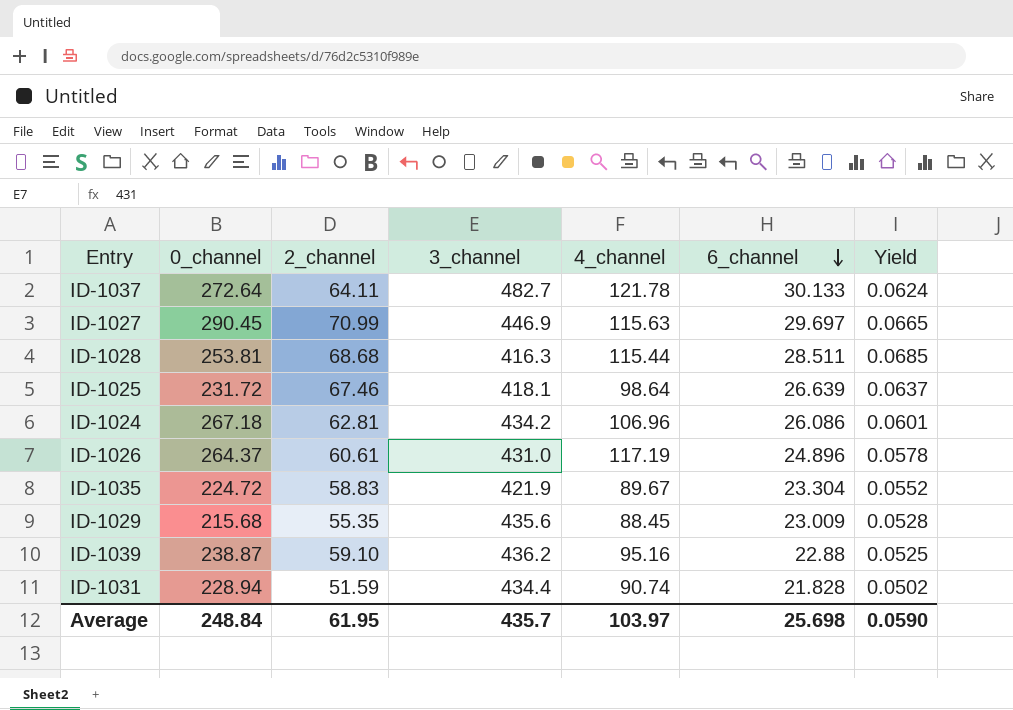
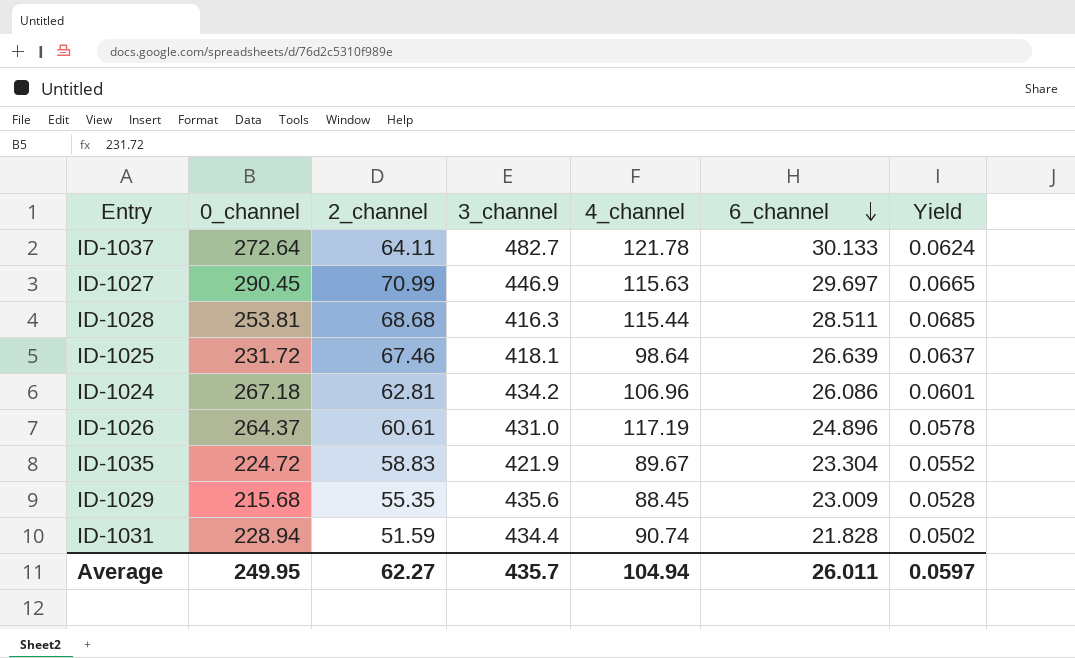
row ID-1039: 238.87 | 59.10 | 436.2 | 95.16 | 22.88 | 0.0525 -> none
Average | 0_channel: 248.84 -> 249.95
Average | 2_channel: 61.95 -> 62.27
Average | 4_channel: 103.97 -> 104.94
Average | 6_channel: 25.698 -> 26.011
Average | Yield: 0.0590 -> 0.0597

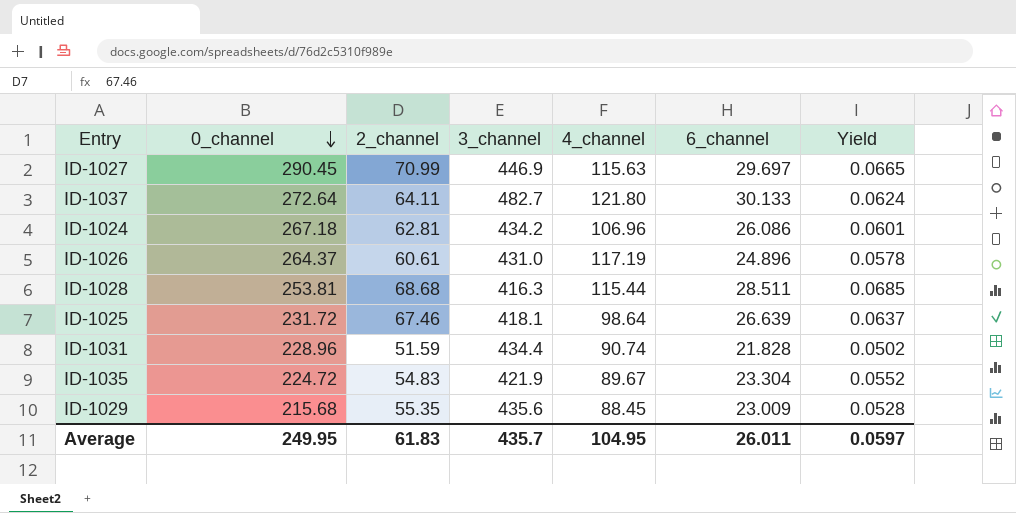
row order: 6_channel descending -> 0_channel descending
ID-1037 | 4_channel: 121.78 -> 121.80
ID-1031 | 0_channel: 228.94 -> 228.96
ID-1035 | 2_channel: 58.83 -> 54.83
Average | 2_channel: 62.27 -> 61.83
Average | 4_channel: 104.94 -> 104.95

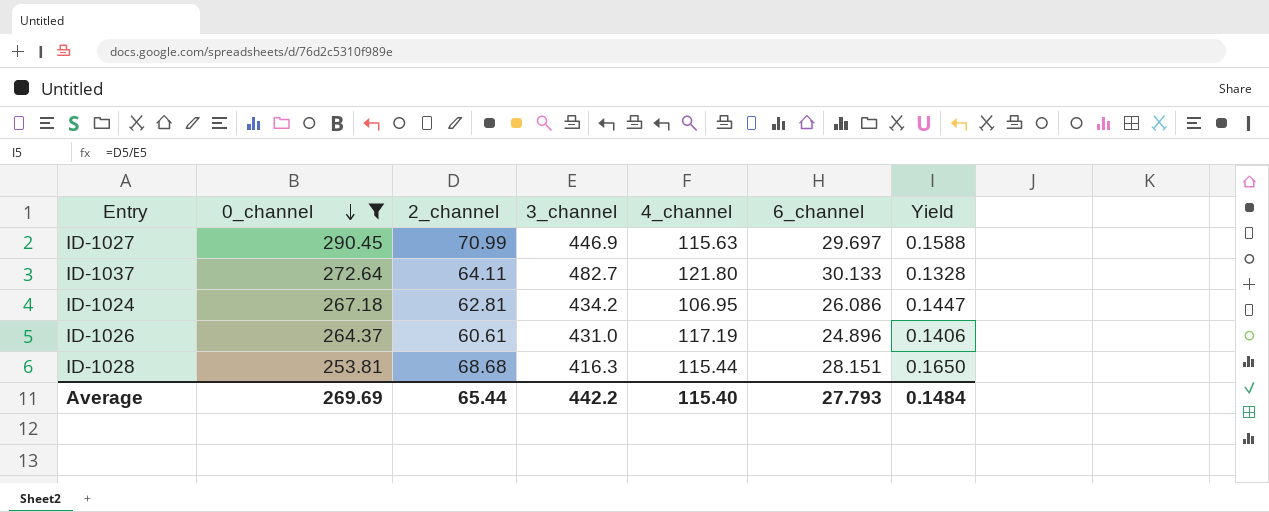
filter: none -> 0_channel >= 253.81
column Yield | formula: [6_channel] / [3_channel] -> [2_channel] / [3_channel]
ID-1024 | 4_channel: 106.96 -> 106.95
ID-1028 | 6_channel: 28.511 -> 28.151
Average | 0_channel: 249.95 -> 269.69
Average | 2_channel: 61.83 -> 65.44
Average | 3_channel: 435.7 -> 442.2
Average | 4_channel: 104.95 -> 115.40
Average | 6_channel: 26.011 -> 27.793
Average | Yield: 0.0597 -> 0.1484

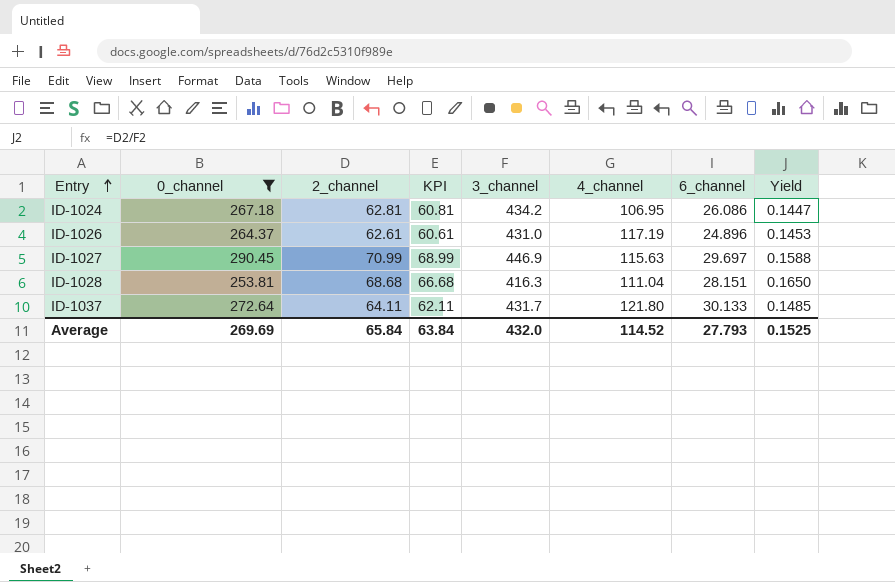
row order: 0_channel descending -> Entry ascending
column KPI | formula: none -> [2_channel] - 2
ID-1026 | 2_channel: 60.61 -> 62.61
ID-1026 | Yield: 0.1406 -> 0.1453
ID-1028 | 4_channel: 115.44 -> 111.04
ID-1037 | 3_channel: 482.7 -> 431.7
ID-1037 | Yield: 0.1328 -> 0.1485
Average | 2_channel: 65.44 -> 65.84
Average | 3_channel: 442.2 -> 432.0
Average | 4_channel: 115.40 -> 114.52
Average | Yield: 0.1484 -> 0.1525

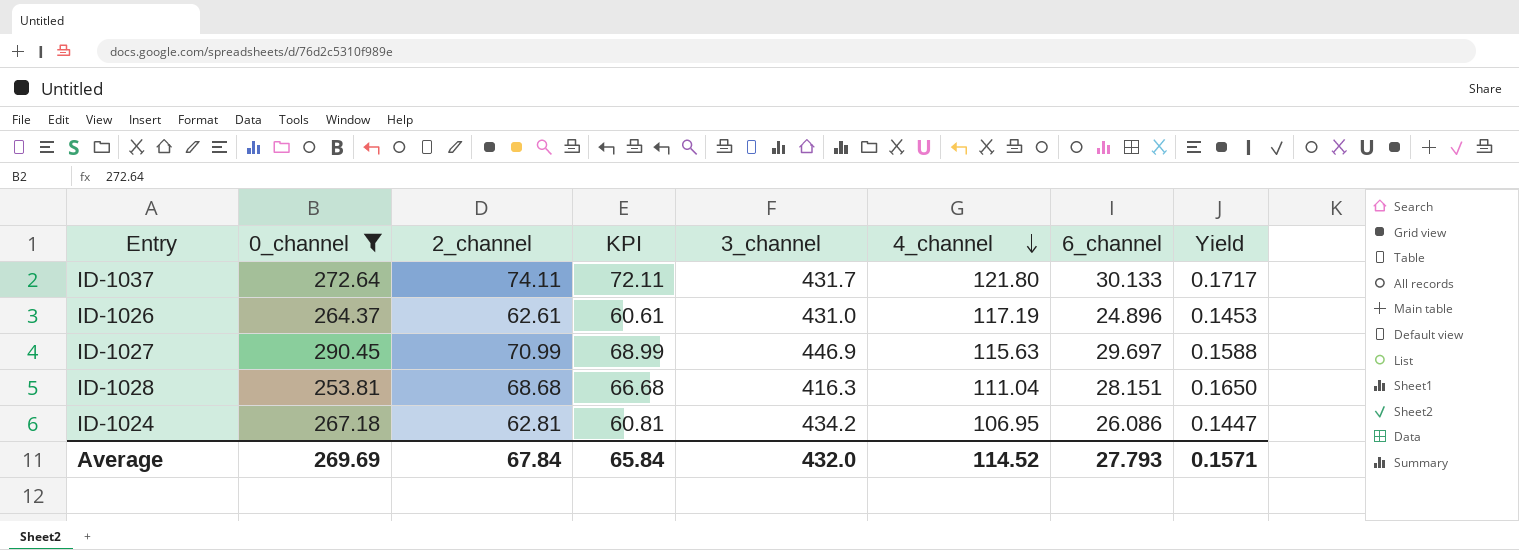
row order: Entry ascending -> 4_channel descending
ID-1037 | 2_channel: 64.11 -> 74.11
ID-1037 | KPI: 62.11 -> 72.11
ID-1037 | Yield: 0.1485 -> 0.1717
Average | 2_channel: 65.84 -> 67.84
Average | KPI: 63.84 -> 65.84
Average | Yield: 0.1525 -> 0.1571

